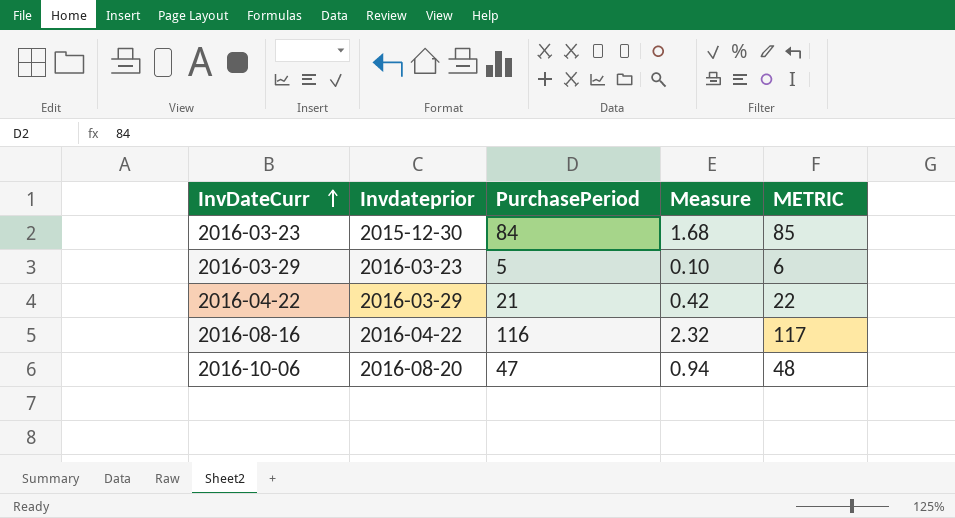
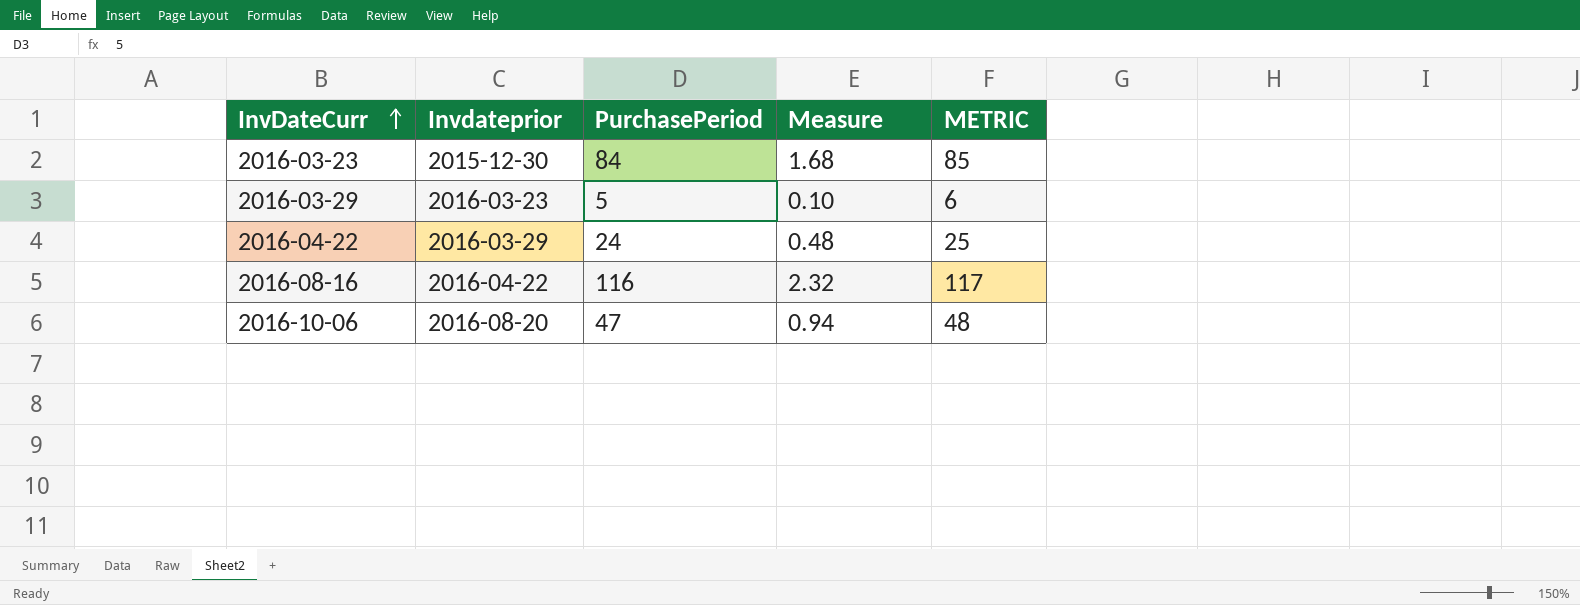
2016-04-22 | PurchasePeriod: 21 -> 24
2016-04-22 | Measure: 0.42 -> 0.48
2016-04-22 | METRIC: 22 -> 25

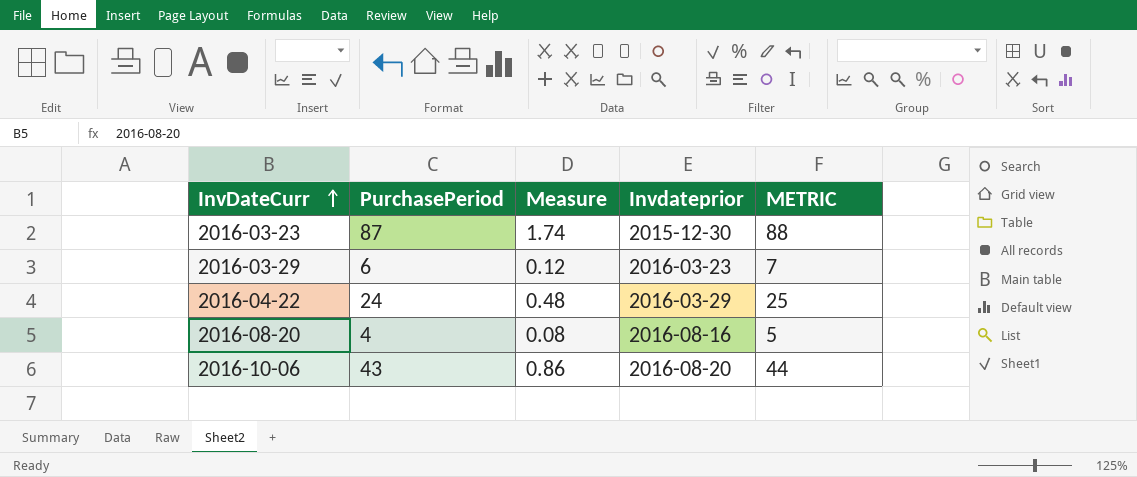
column Invdateprior | position: 2 -> 4
row 2016-08-16: 2016-04-22 | 116 | 2.32 | 117 -> none
2016-03-23 | PurchasePeriod: 84 -> 87
2016-03-23 | Measure: 1.68 -> 1.74
2016-03-23 | METRIC: 85 -> 88
2016-03-29 | PurchasePeriod: 5 -> 6
2016-03-29 | Measure: 0.10 -> 0.12
2016-03-29 | METRIC: 6 -> 7
row 2016-08-20: none -> 4 | 0.08 | 2016-08-16 | 5
2016-10-06 | PurchasePeriod: 47 -> 43
2016-10-06 | Measure: 0.94 -> 0.86
2016-10-06 | METRIC: 48 -> 44

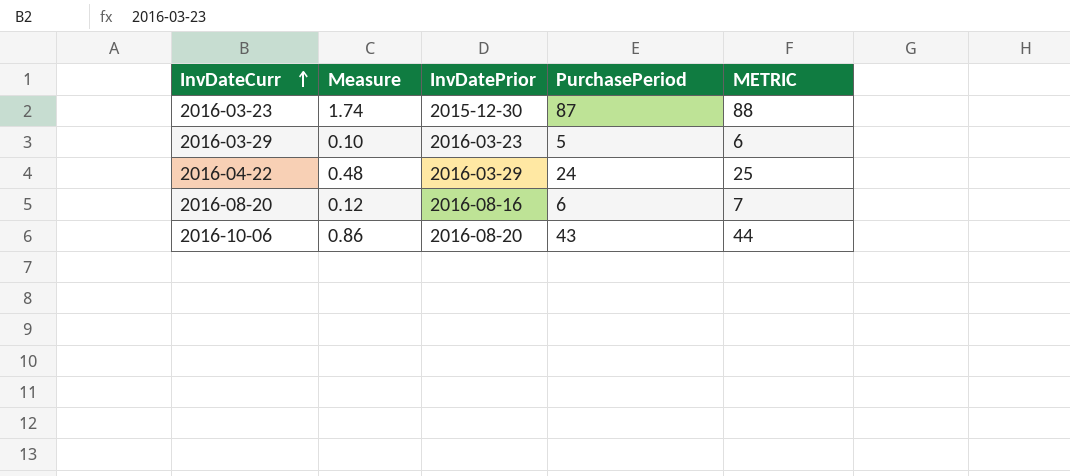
column name: Invdateprior -> InvDatePrior
column PurchasePeriod | position: 2 -> 4
2016-03-29 | Measure: 0.12 -> 0.10
2016-03-29 | PurchasePeriod: 6 -> 5
2016-03-29 | METRIC: 7 -> 6
2016-08-20 | Measure: 0.08 -> 0.12
2016-08-20 | PurchasePeriod: 4 -> 6
2016-08-20 | METRIC: 5 -> 7

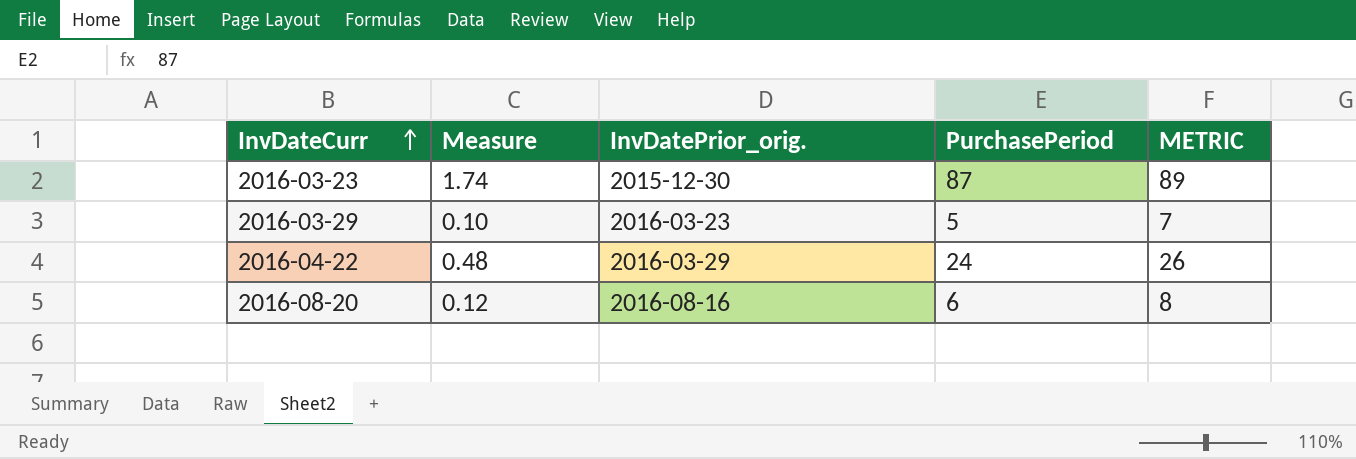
column name: InvDatePrior -> InvDatePrior_orig.
column METRIC | formula: [PurchasePeriod] + 1 -> [PurchasePeriod] + 2
row 2016-10-06: 0.86 | 2016-08-20 | 43 | 44 -> none

